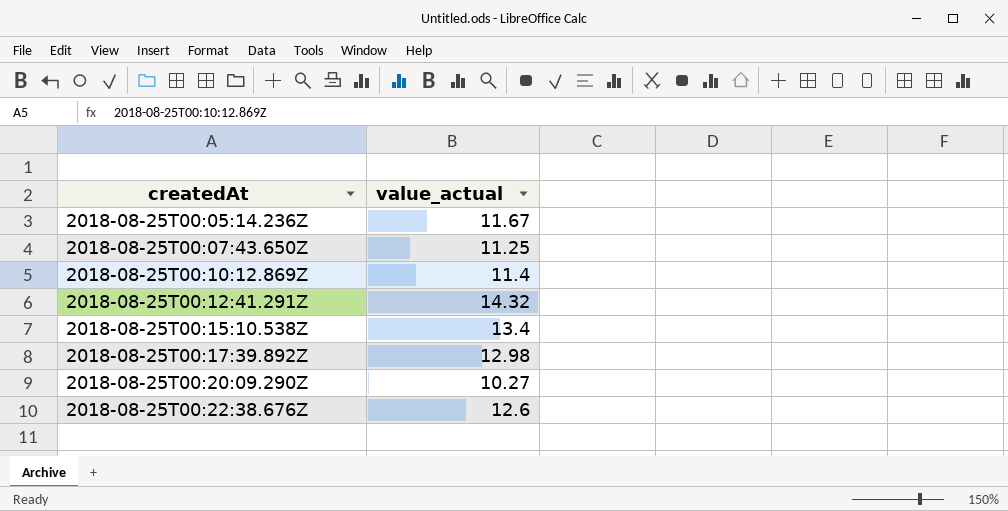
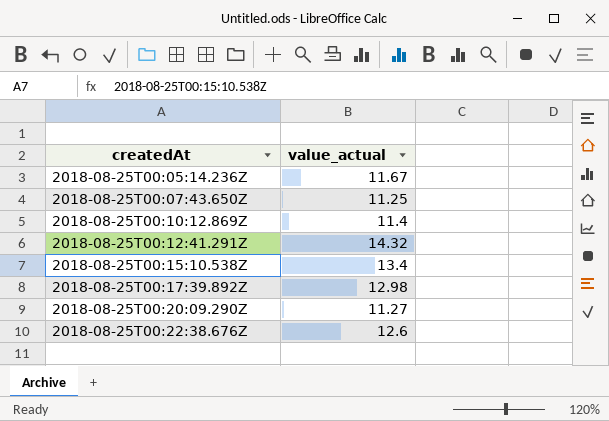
2018-08-25T00:20:09.290Z | value_actual: 10.27 -> 11.27

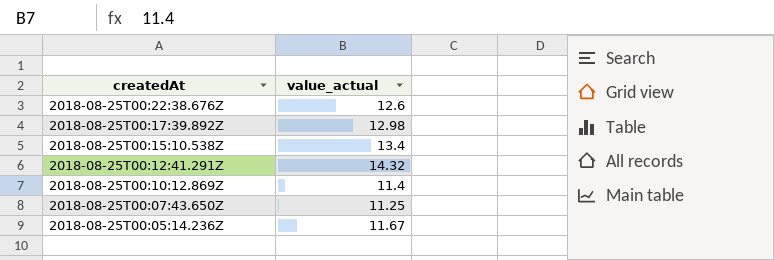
row order: createdAt ascending -> createdAt descending
row 2018-08-25T00:20:09.290Z: 11.27 -> none

